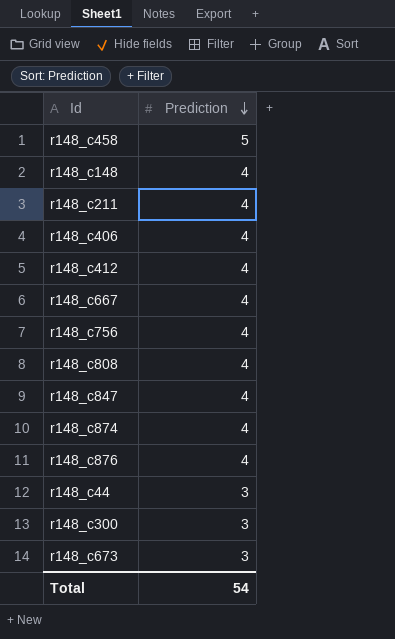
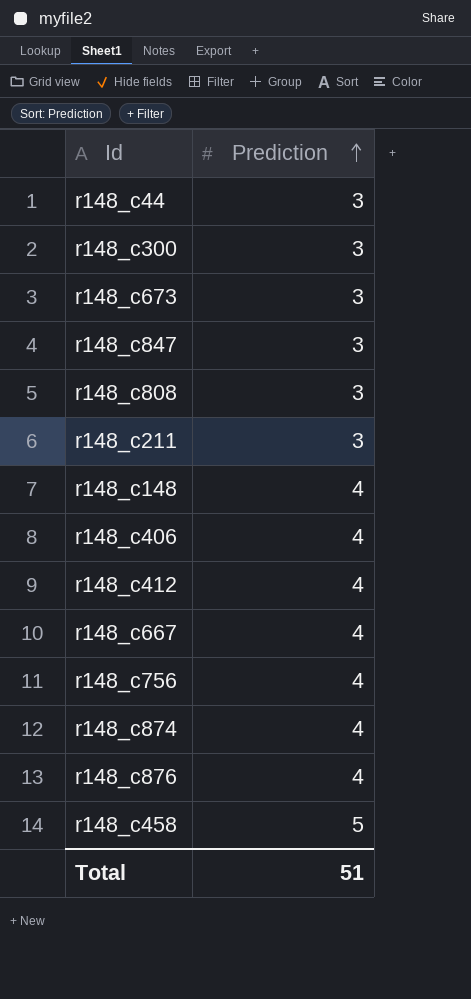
row order: Prediction descending -> Prediction ascending
r148_c847 | Prediction: 4 -> 3
r148_c808 | Prediction: 4 -> 3
r148_c211 | Prediction: 4 -> 3
Total | Prediction: 54 -> 51

